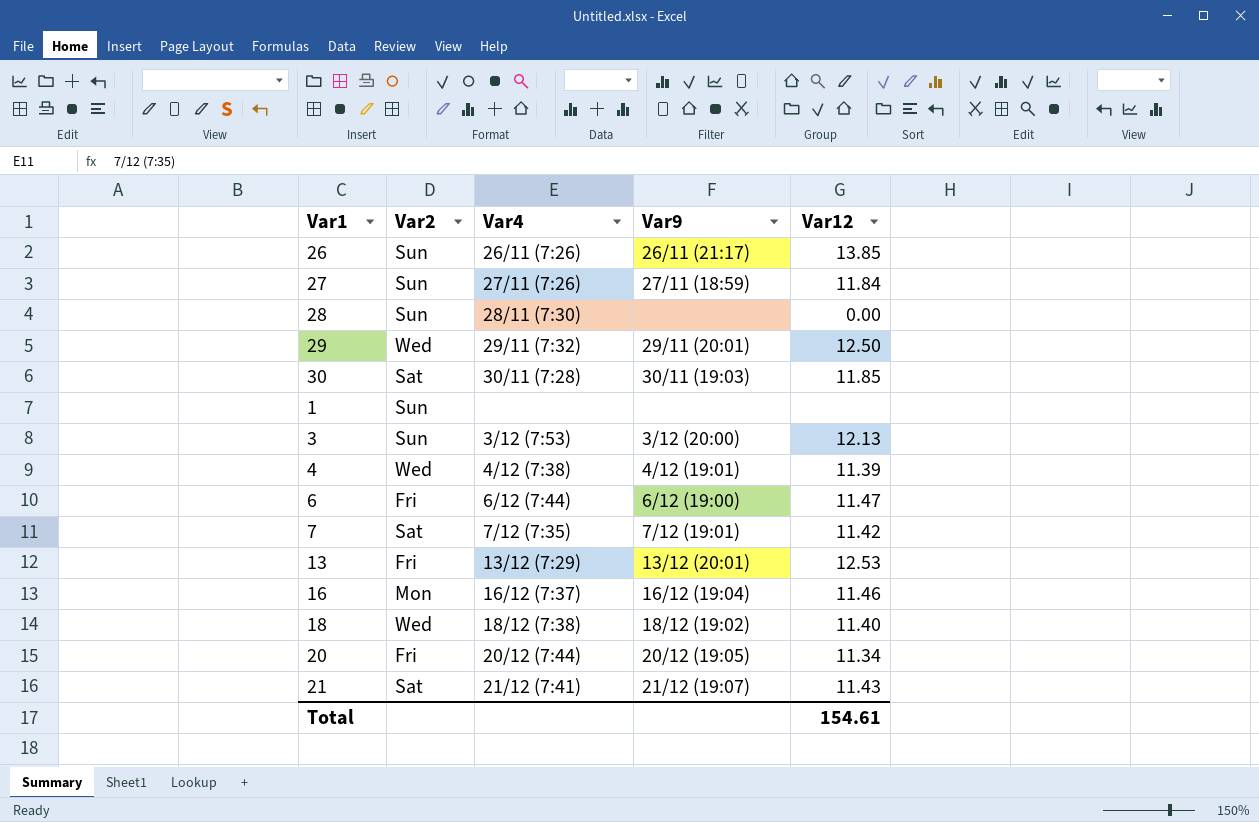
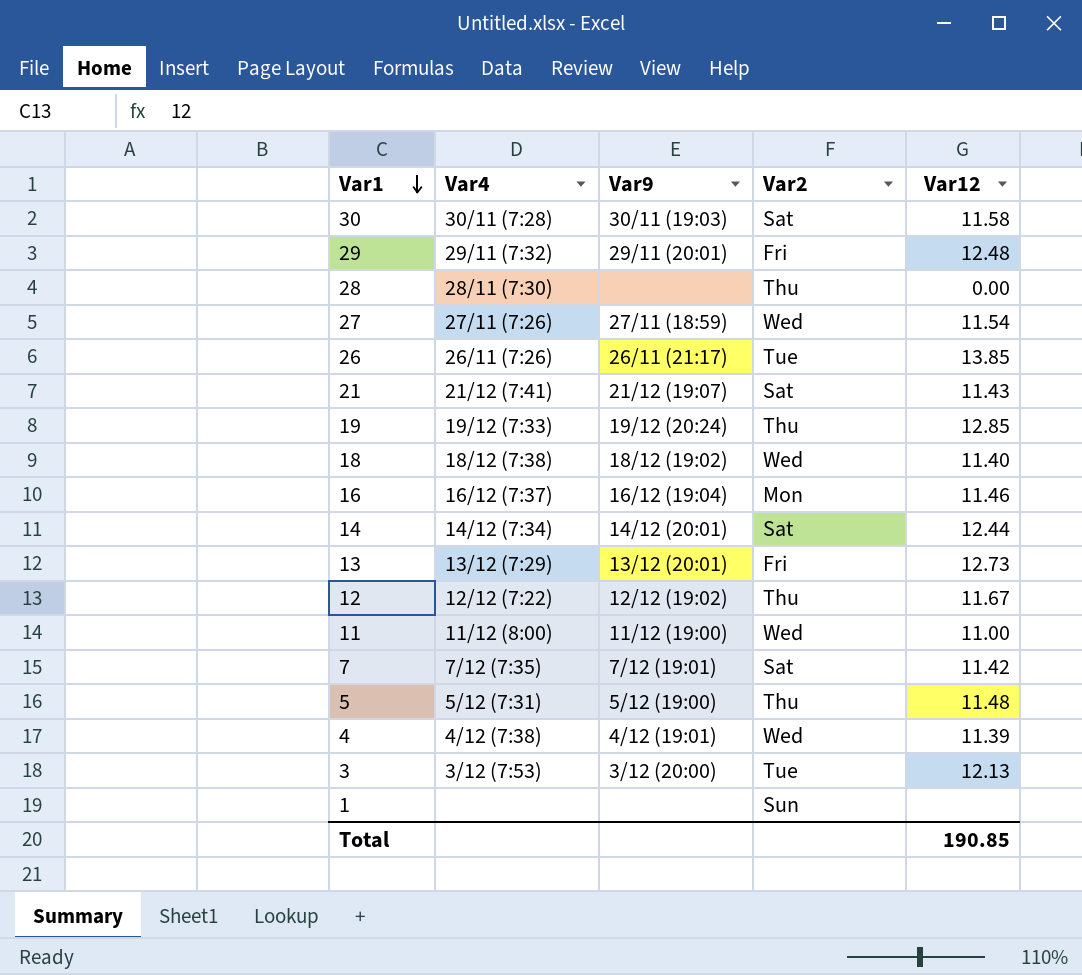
row order: none -> Var1 descending
column Var2 | position: 2 -> 4
row 6: Fri | 6/12 (7:44) | 6/12 (19:00) | 11.47 -> none
row 20: Fri | 20/12 (7:44) | 20/12 (19:05) | 11.34 -> none
30 | Var12: 11.85 -> 11.58
29 | Var2: Wed -> Fri
29 | Var12: 12.50 -> 12.48
28 | Var2: Sun -> Thu
27 | Var2: Sun -> Wed
27 | Var12: 11.84 -> 11.54
26 | Var2: Sun -> Tue
row 19: none -> 19/12 (7:33) | 19/12 (20:24) | Thu | 12.85
row 14: none -> 14/12 (7:34) | 14/12 (20:01) | Sat | 12.44
13 | Var12: 12.53 -> 12.73
row 12: none -> 12/12 (7:22) | 12/12 (19:02) | Thu | 11.67
row 11: none -> 11/12 (8:00) | 11/12 (19:00) | Wed | 11.00
row 5: none -> 5/12 (7:31) | 5/12 (19:00) | Thu | 11.48
3 | Var2: Sun -> Tue
Total | Var12: 154.61 -> 190.85

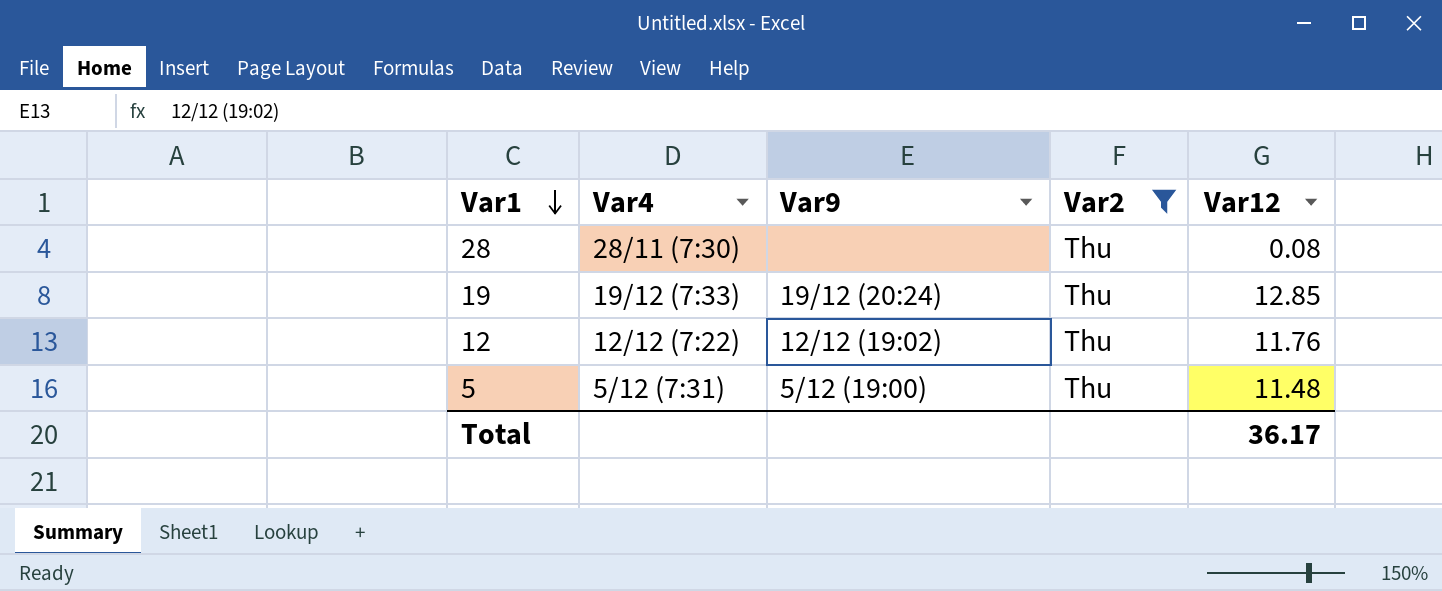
filter: none -> Var2 = Thu
28 | Var12: 0.00 -> 0.08
12 | Var12: 11.67 -> 11.76
Total | Var12: 190.85 -> 36.17

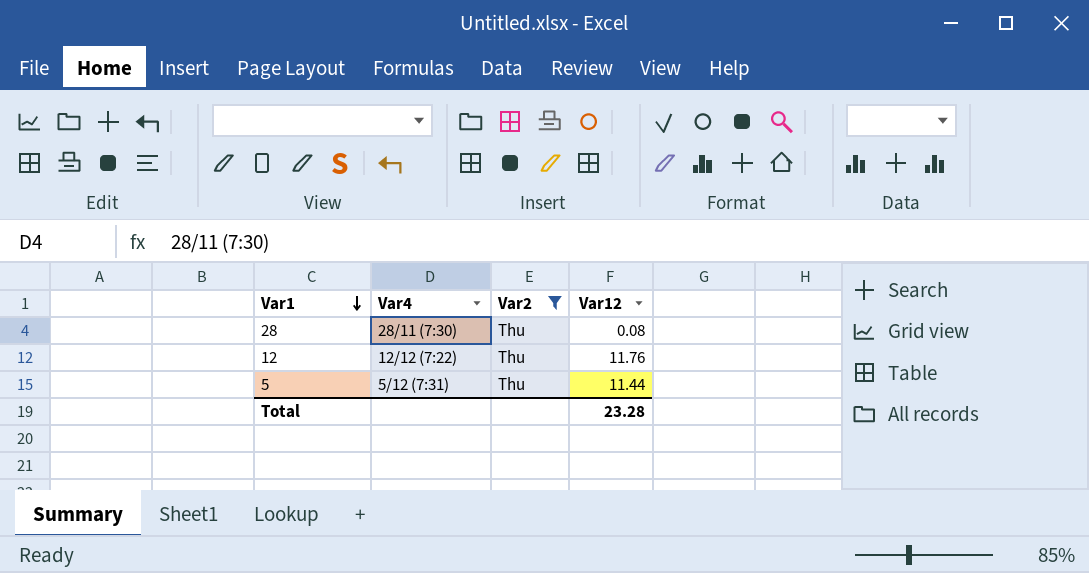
column Var9 | position: 3 -> none
row 19: 19/12 (7:33) | 19/12 (20:24) | Thu | 12.85 -> none
5 | Var12: 11.48 -> 11.44
Total | Var12: 36.17 -> 23.28

